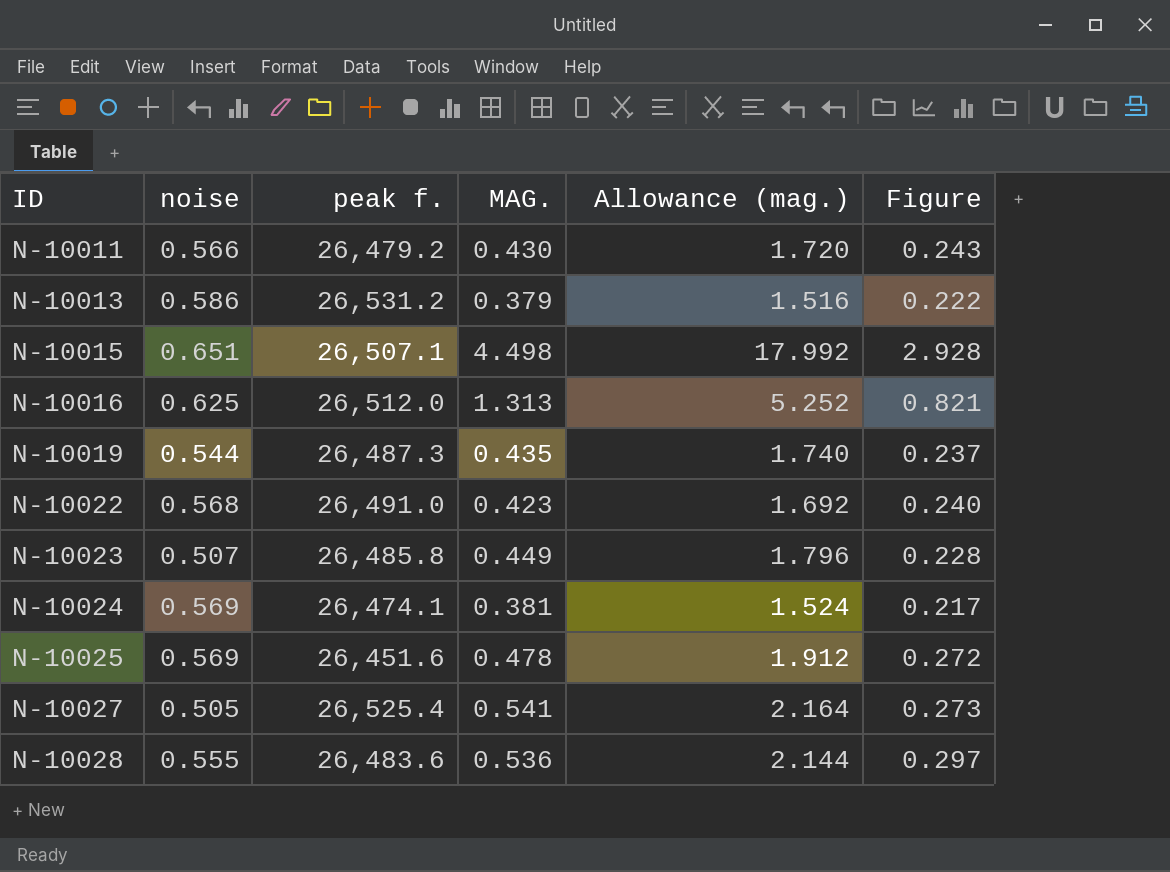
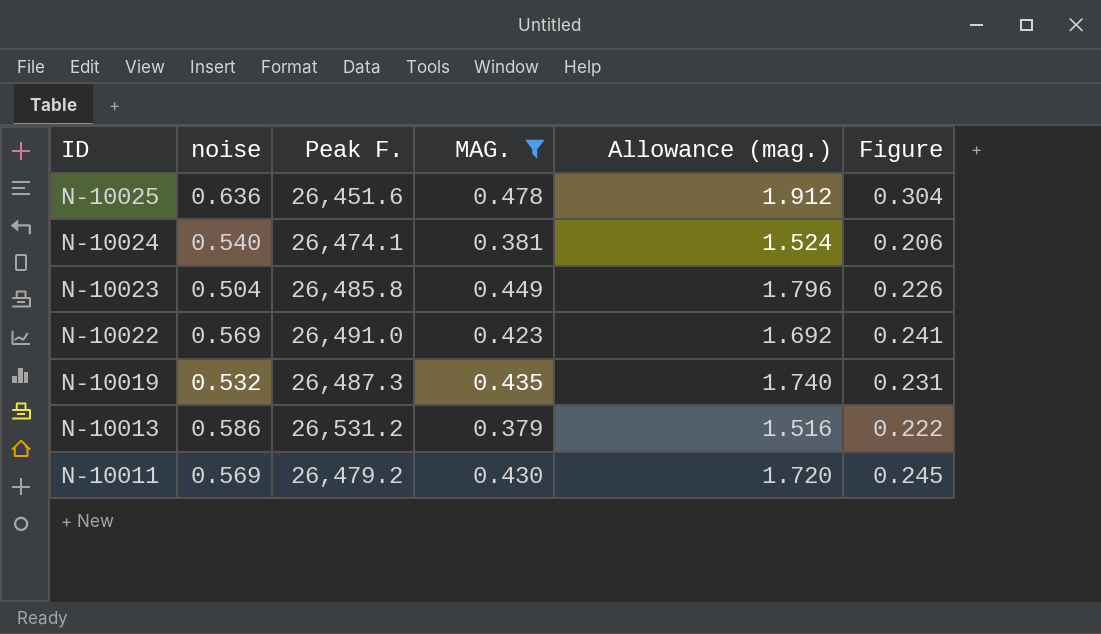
filter: none -> MAG. <= 0.478
row order: ID ascending -> ID descending
column name: peak f. -> Peak F.
N-10025 | noise: 0.569 -> 0.636
N-10025 | Figure: 0.272 -> 0.304
N-10024 | noise: 0.569 -> 0.540
N-10024 | Figure: 0.217 -> 0.206
N-10023 | noise: 0.507 -> 0.504
N-10023 | Figure: 0.228 -> 0.226
N-10022 | noise: 0.568 -> 0.569
N-10022 | Figure: 0.240 -> 0.241
N-10019 | noise: 0.544 -> 0.532
N-10019 | Figure: 0.237 -> 0.231
N-10011 | noise: 0.566 -> 0.569
N-10011 | Figure: 0.243 -> 0.245

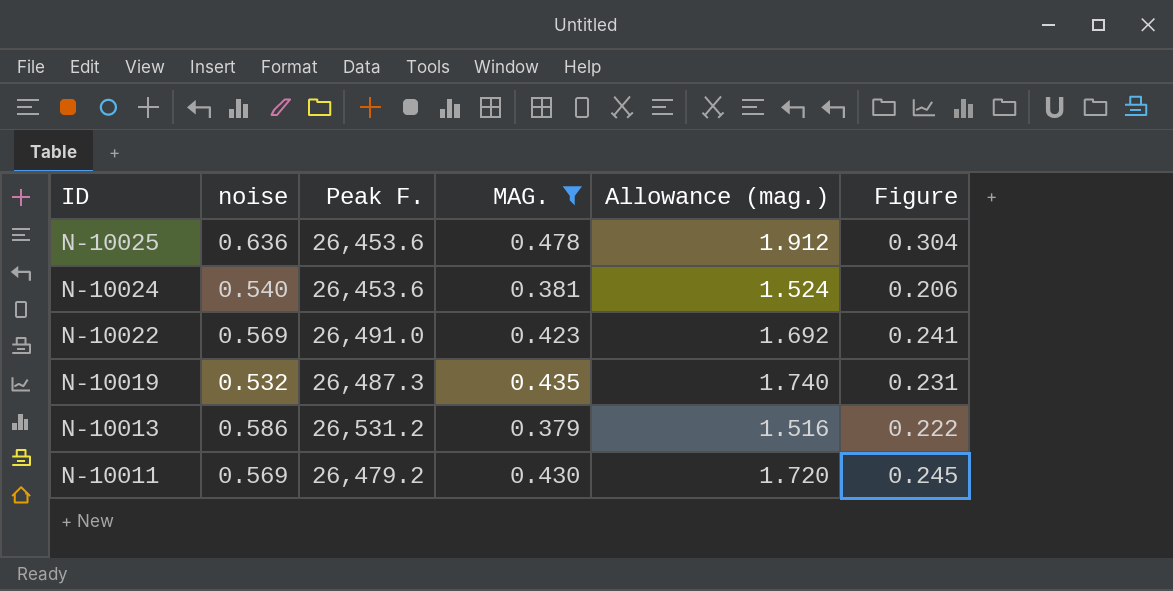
row N-10023: 0.504 | 26,485.8 | 0.449 | 1.796 | 0.226 -> none
N-10025 | Peak F.: 26,451.6 -> 26,453.6
N-10024 | Peak F.: 26,474.1 -> 26,453.6

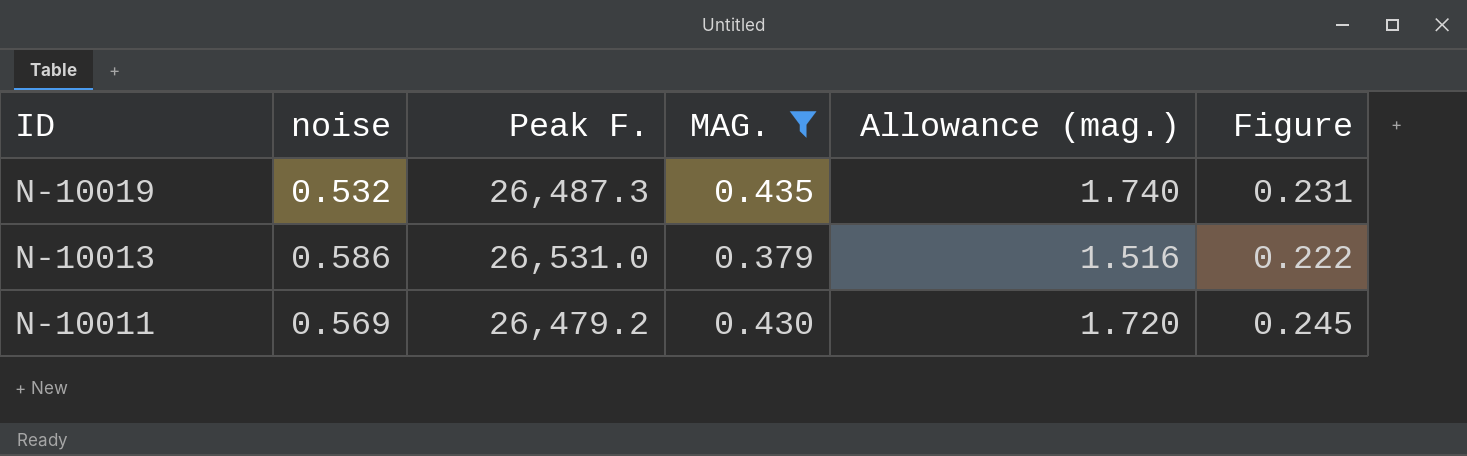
row N-10025: 0.636 | 26,453.6 | 0.478 | 1.912 | 0.304 -> none
row N-10024: 0.540 | 26,453.6 | 0.381 | 1.524 | 0.206 -> none
row N-10022: 0.569 | 26,491.0 | 0.423 | 1.692 | 0.241 -> none
N-10013 | Peak F.: 26,531.2 -> 26,531.0

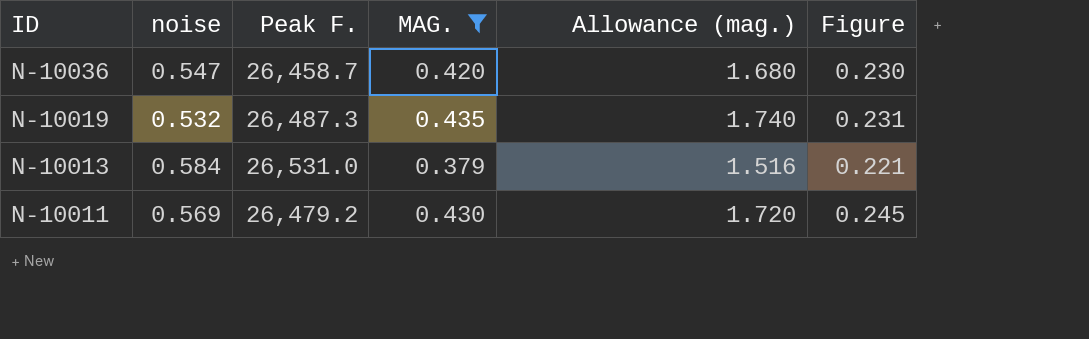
row N-10036: none -> 0.547 | 26,458.7 | 0.420 | 1.680 | 0.230
N-10013 | noise: 0.586 -> 0.584
N-10013 | Figure: 0.222 -> 0.221

